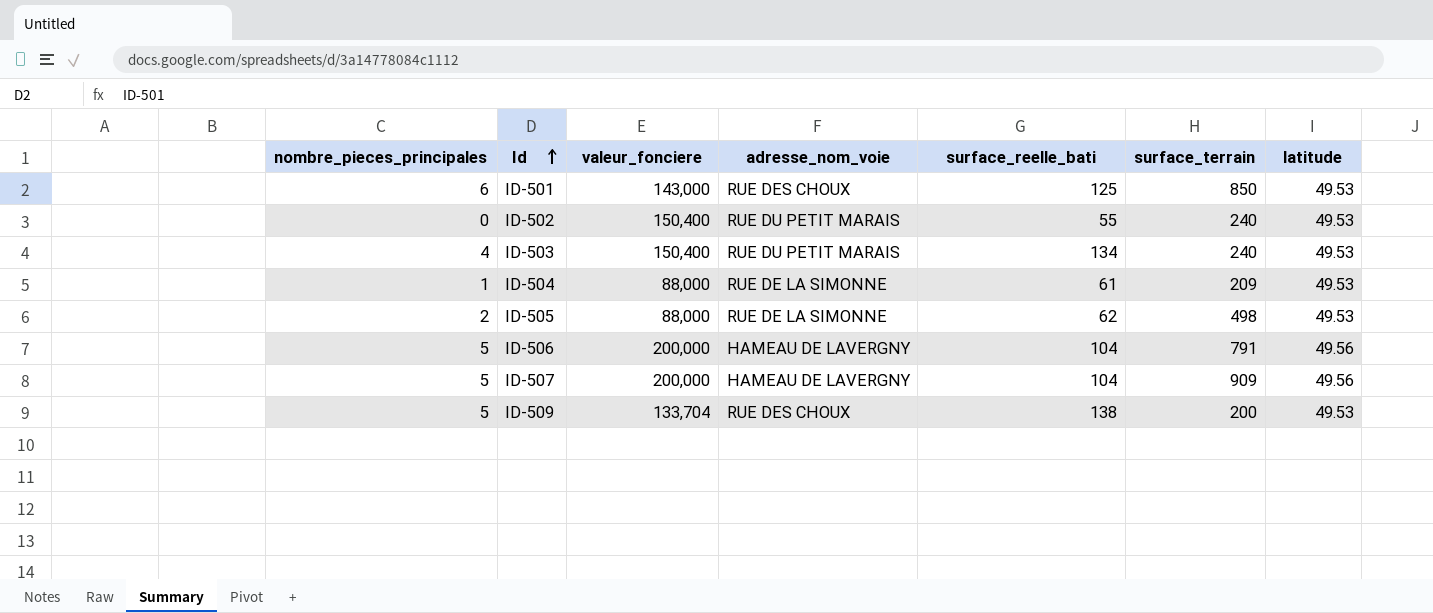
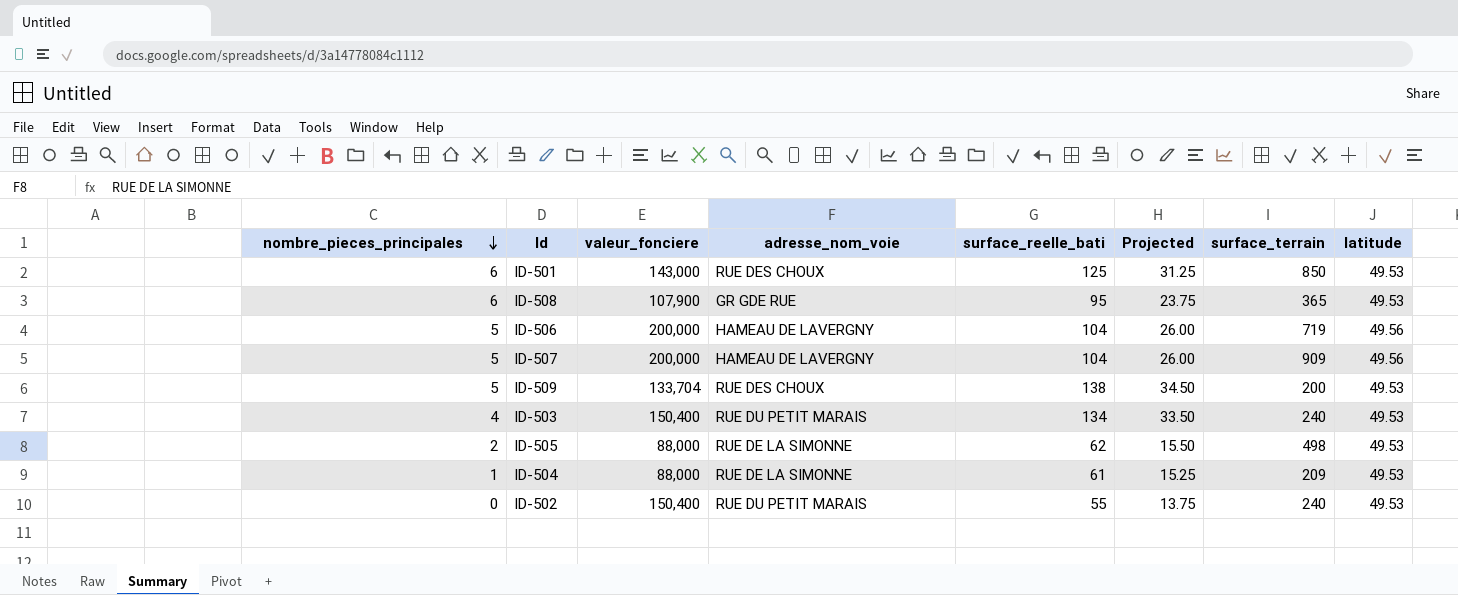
row order: Id ascending -> nombre_pieces_principales descending
column Projected | formula: none -> [surface_reelle_bati] * 0.25
row ID-508: none -> 6 | 107,900 | GR GDE RUE | 95 | 23.75 | 365 | 49.53
ID-506 | surface_terrain: 791 -> 719

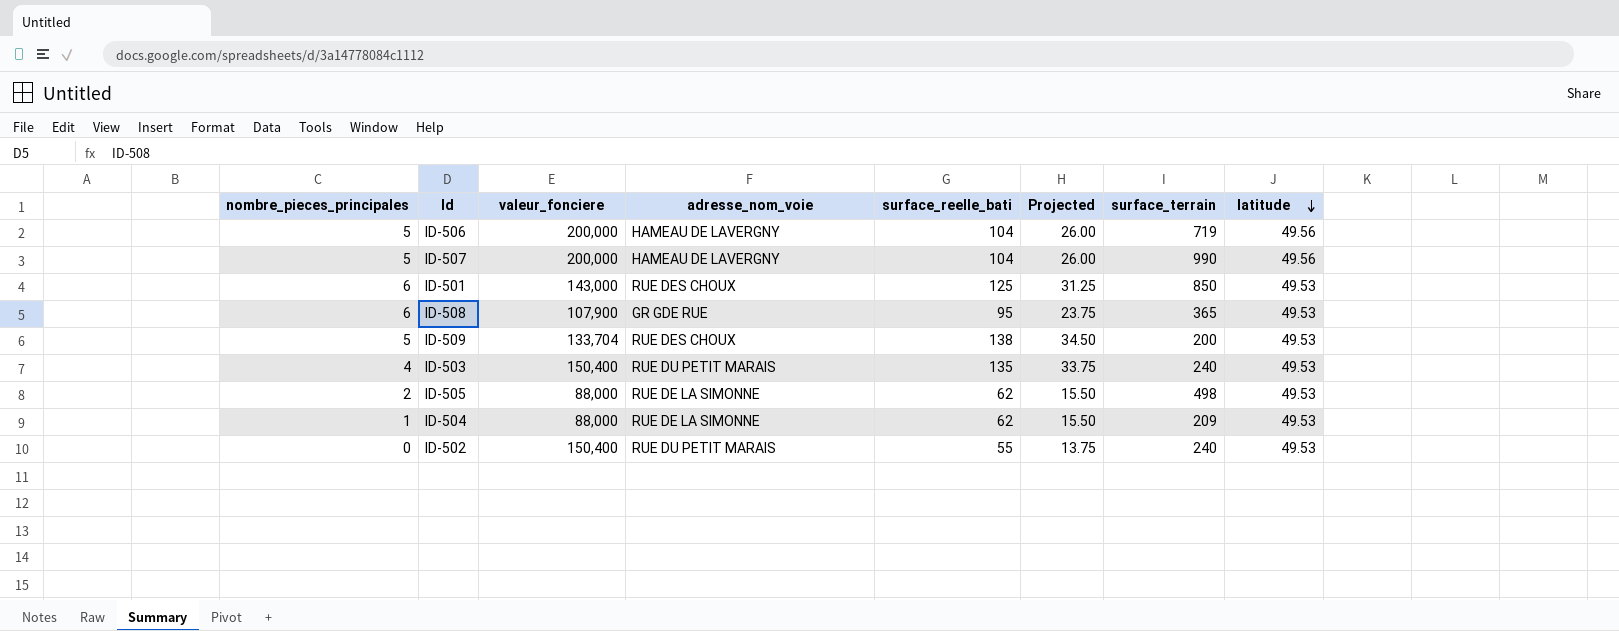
row order: nombre_pieces_principales descending -> latitude descending
ID-507 | surface_terrain: 909 -> 990
ID-503 | surface_reelle_bati: 134 -> 135
ID-503 | Projected: 33.50 -> 33.75
ID-504 | surface_reelle_bati: 61 -> 62
ID-504 | Projected: 15.25 -> 15.50

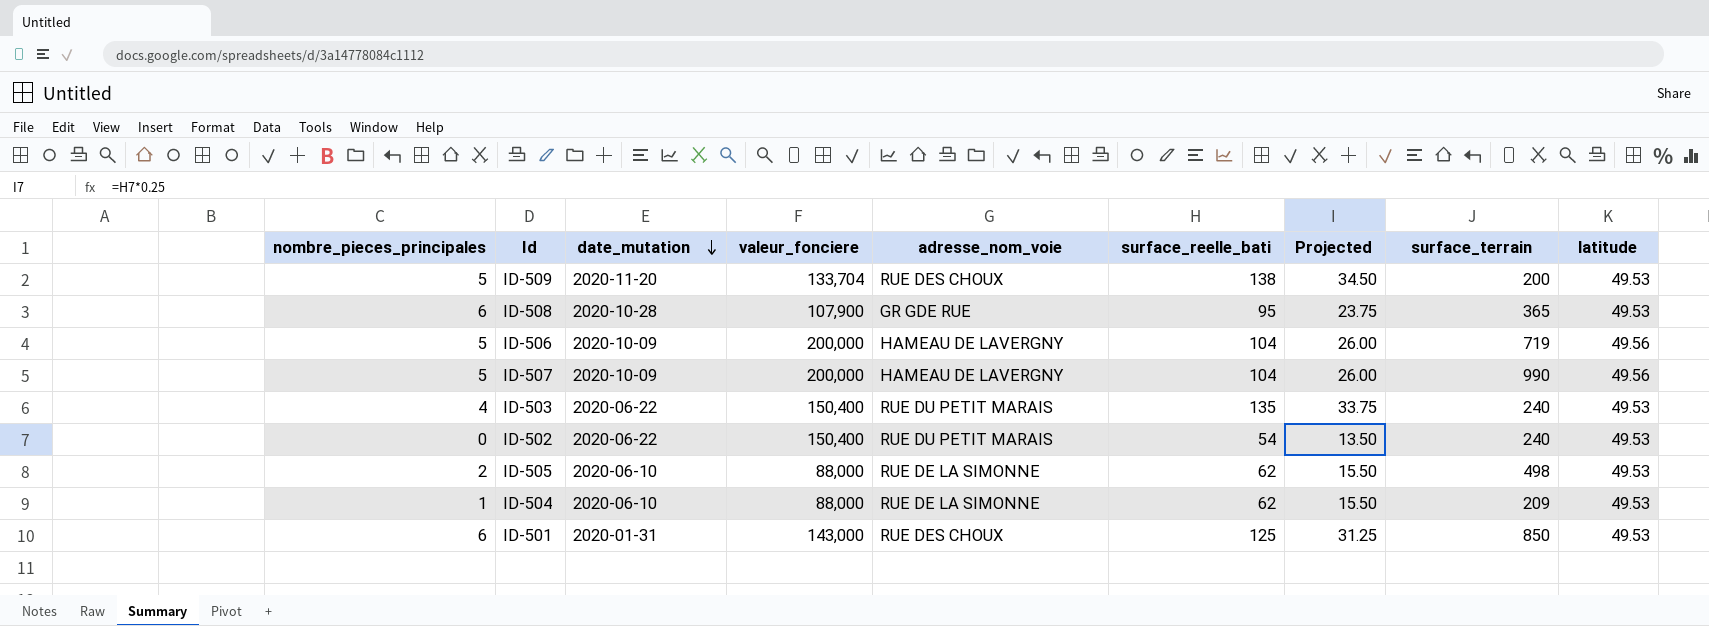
row order: latitude descending -> date_mutation descending
column date_mutation | position: none -> 3
ID-502 | surface_reelle_bati: 55 -> 54
ID-502 | Projected: 13.75 -> 13.50

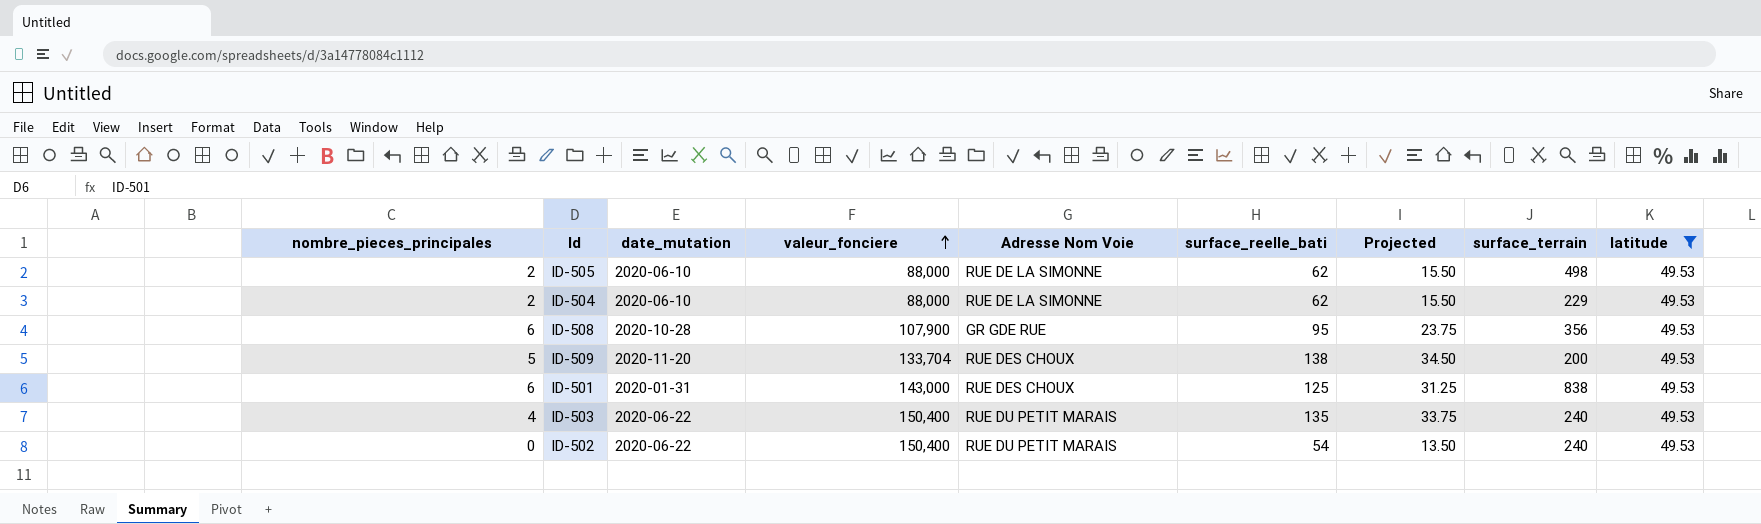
filter: none -> latitude = 49.53
row order: date_mutation descending -> valeur_fonciere ascending
column name: adresse_nom_voie -> Adresse Nom Voie
ID-504 | nombre_pieces_principales: 1 -> 2
ID-504 | surface_terrain: 209 -> 229
ID-508 | surface_terrain: 365 -> 356
ID-501 | surface_terrain: 850 -> 838

